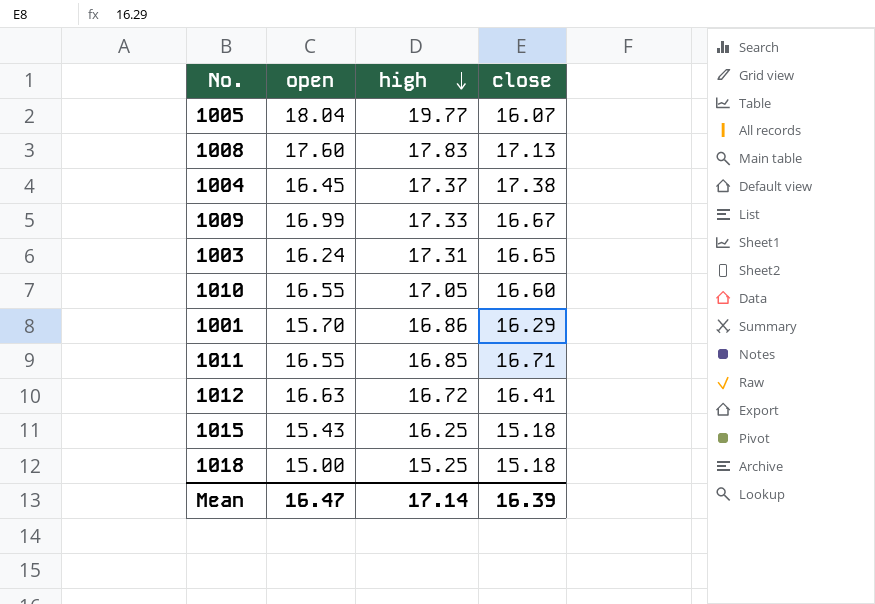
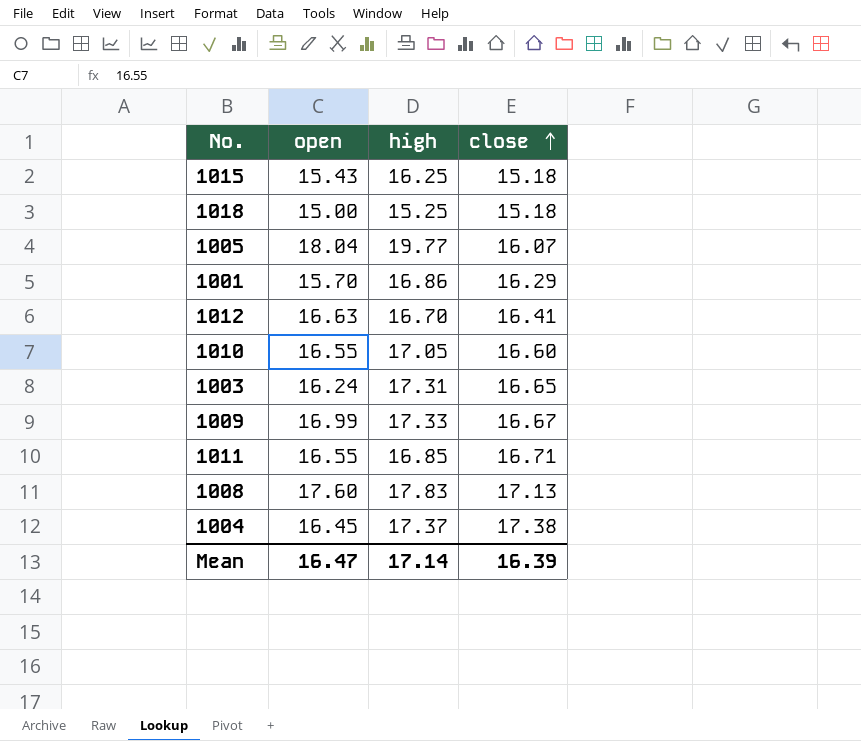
row order: high descending -> close ascending
1012 | high: 16.72 -> 16.70

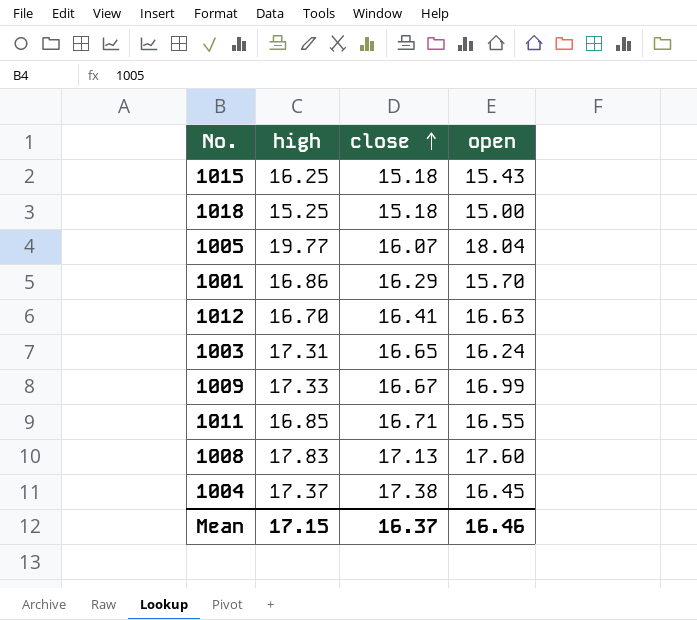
column open | position: 2 -> 4
row 1010: 16.55 | 17.05 | 16.60 -> none
Mean | high: 17.14 -> 17.15
Mean | close: 16.39 -> 16.37
Mean | open: 16.47 -> 16.46

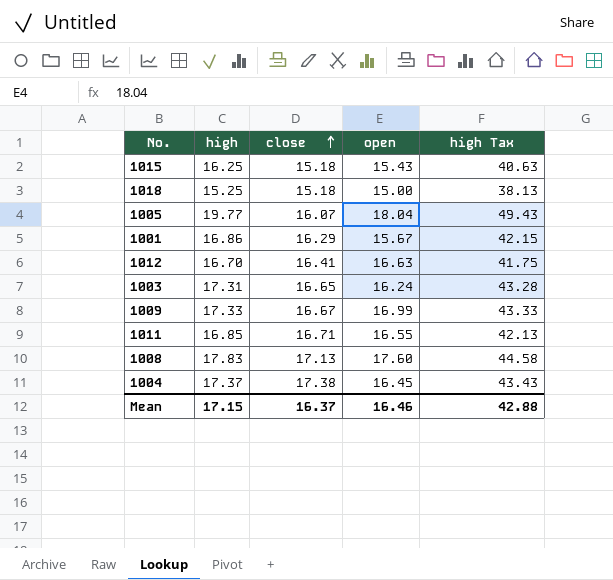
column high Tax | formula: none -> [high] * 2.5
1001 | open: 15.70 -> 15.67

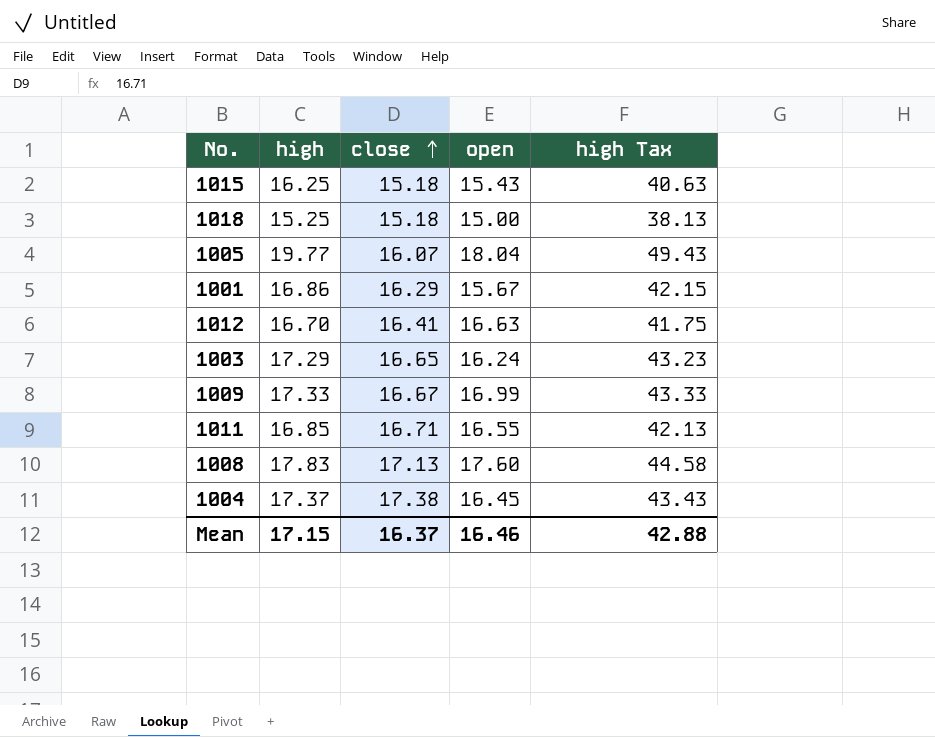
1003 | high: 17.31 -> 17.29
1003 | high Tax: 43.28 -> 43.23

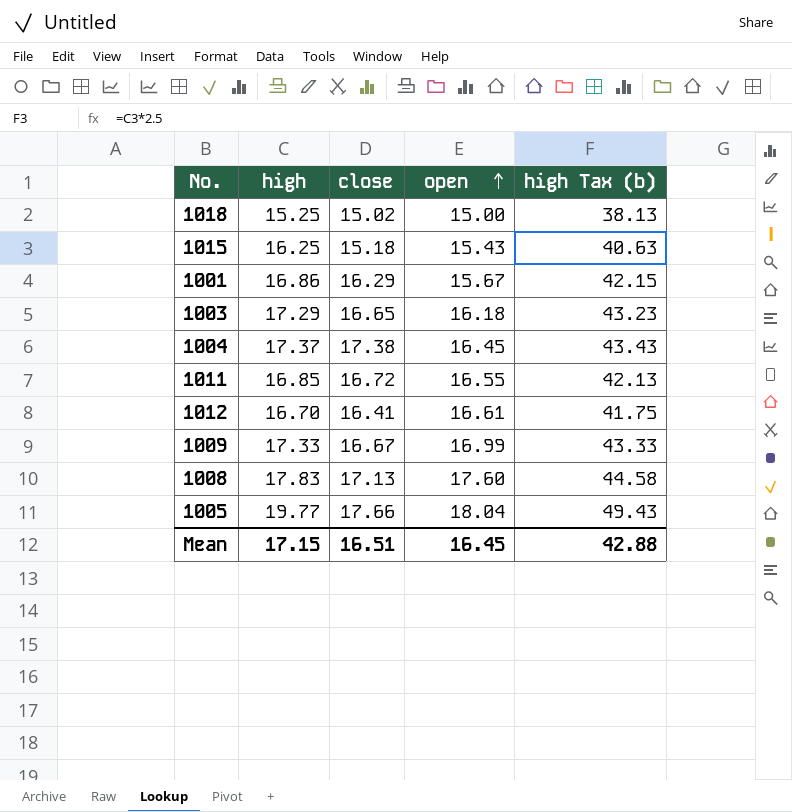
row order: close ascending -> open ascending
column name: high Tax -> high Tax (b)
1018 | close: 15.18 -> 15.02
1003 | open: 16.24 -> 16.18
1011 | close: 16.71 -> 16.72
1012 | open: 16.63 -> 16.61
1005 | close: 16.07 -> 17.66
Mean | close: 16.37 -> 16.51
Mean | open: 16.46 -> 16.45

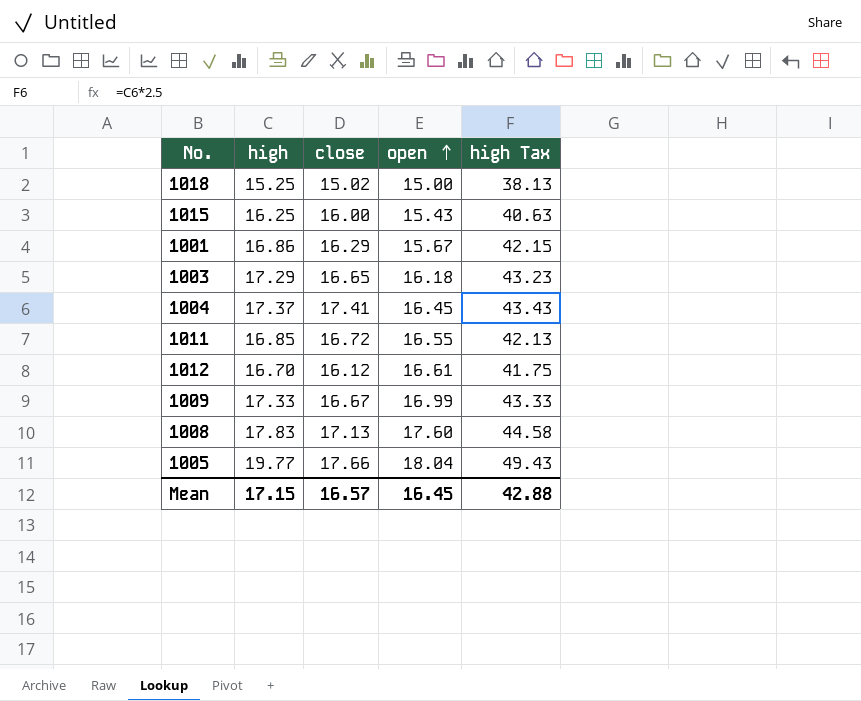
column name: high Tax (b) -> high Tax
1015 | close: 15.18 -> 16.00
1004 | close: 17.38 -> 17.41
1012 | close: 16.41 -> 16.12
Mean | close: 16.51 -> 16.57

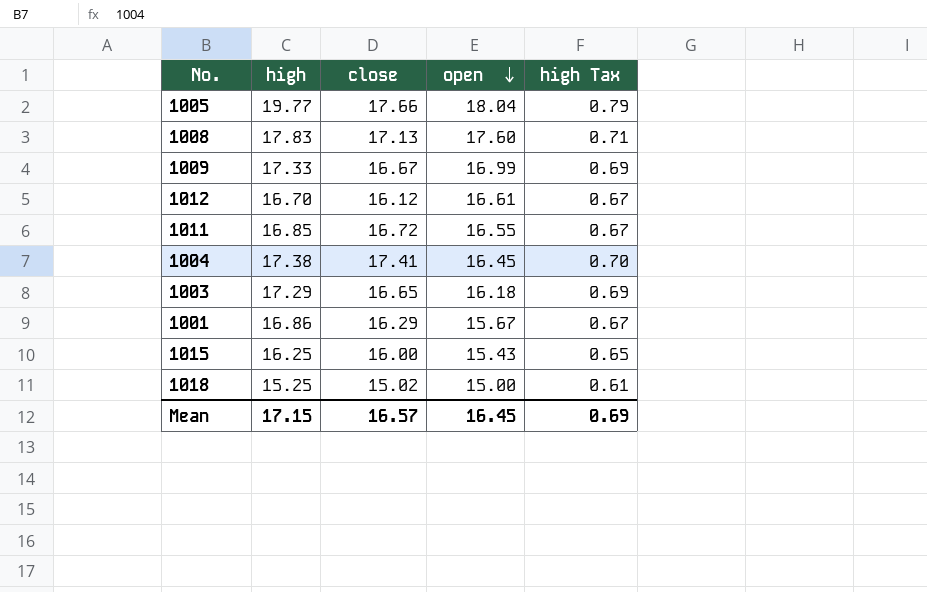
row order: open ascending -> open descending
column high Tax | formula: [high] * 2.5 -> [high] * 0.04
1004 | high: 17.37 -> 17.38
Mean | high Tax: 42.88 -> 0.69

